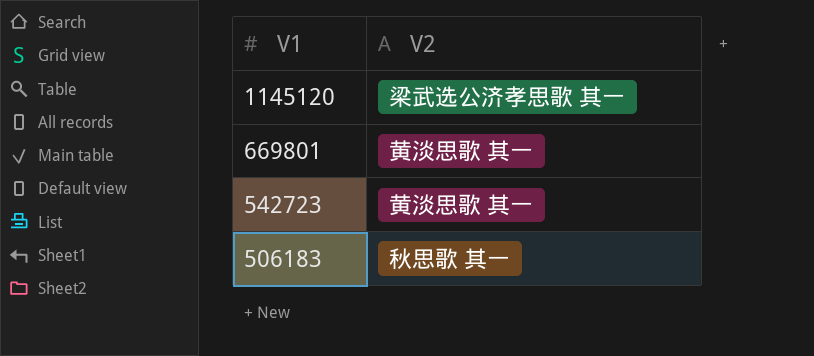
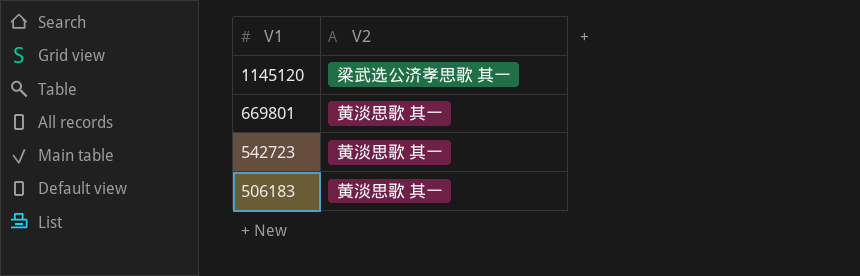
506183 | V2: 秋思歌 其一 -> 黄淡思歌 其一

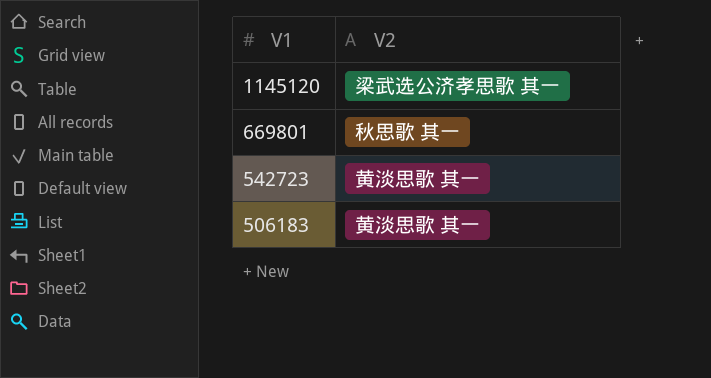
669801 | V2: 黄淡思歌 其一 -> 秋思歌 其一

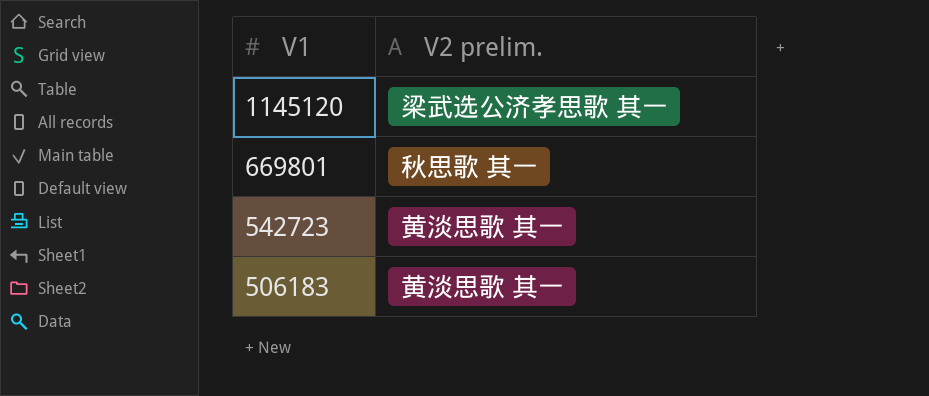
column name: V2 -> V2 prelim.

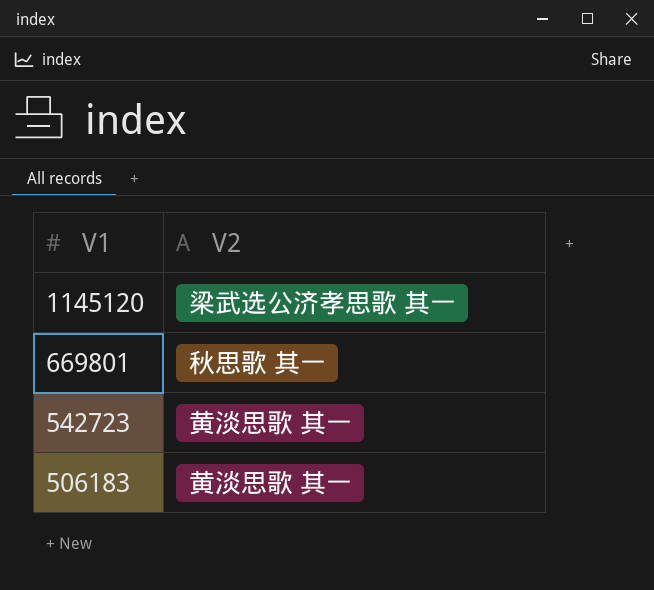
column name: V2 prelim. -> V2

